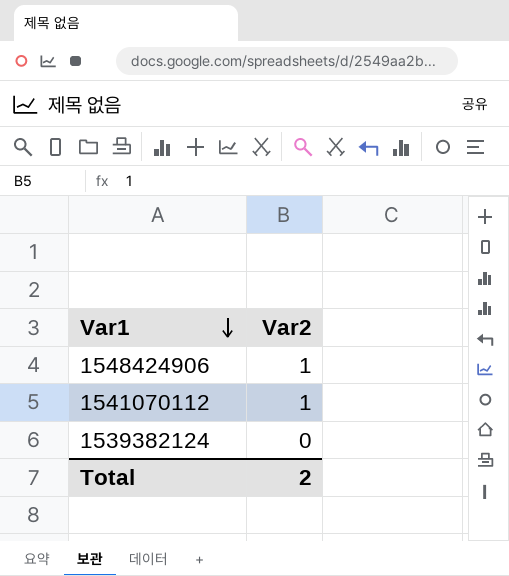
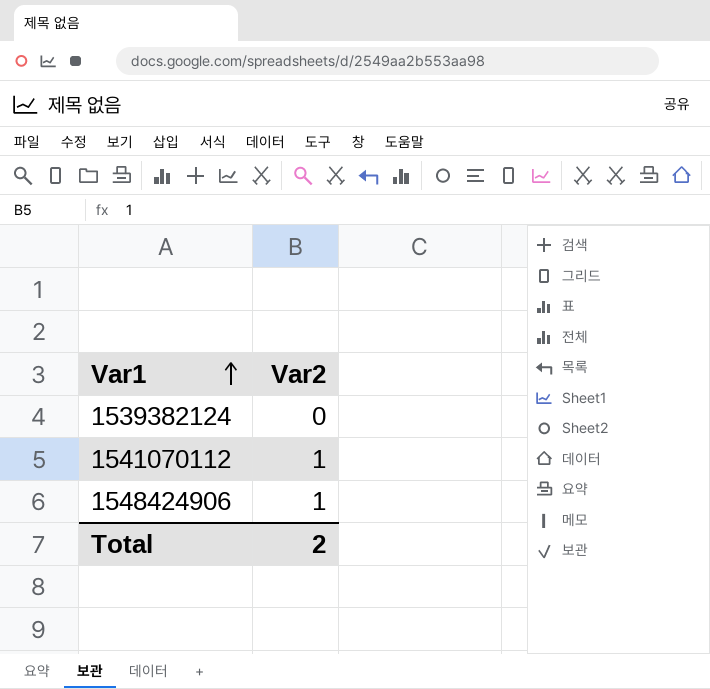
row order: Var1 descending -> Var1 ascending

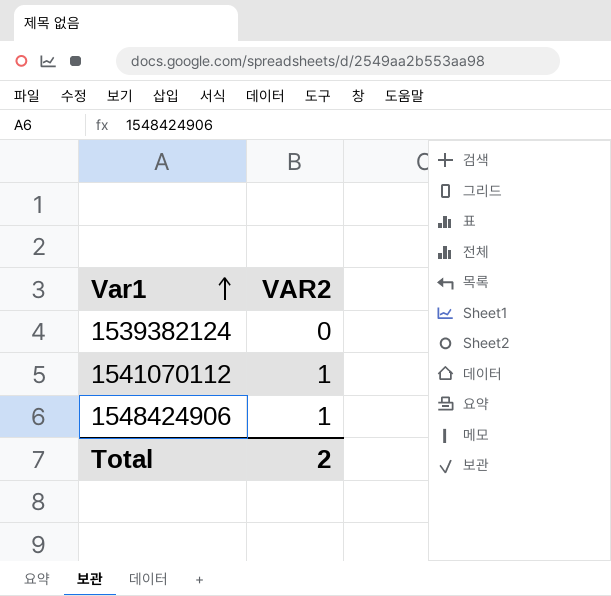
column name: Var2 -> VAR2

